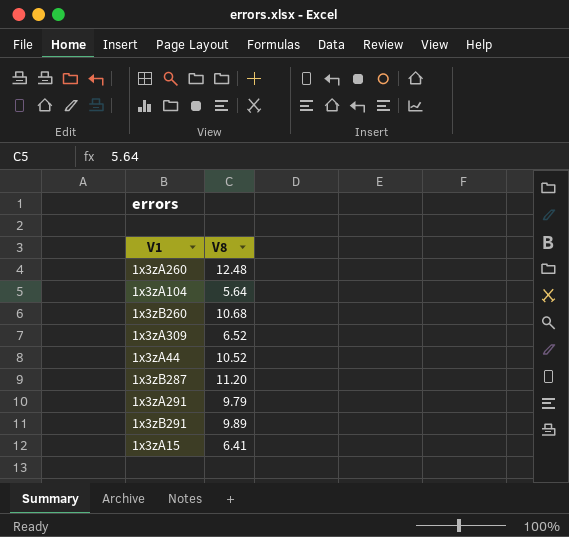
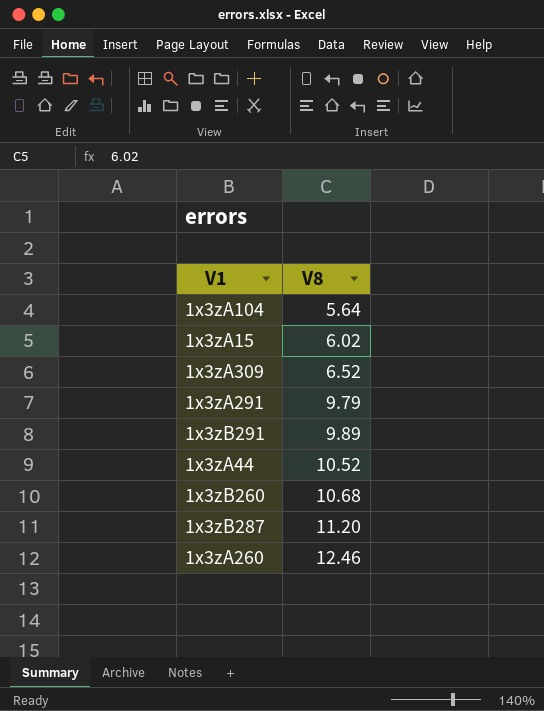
row order: none -> V8 ascending
1x3zA15 | V8: 6.41 -> 6.02
1x3zA260 | V8: 12.48 -> 12.46

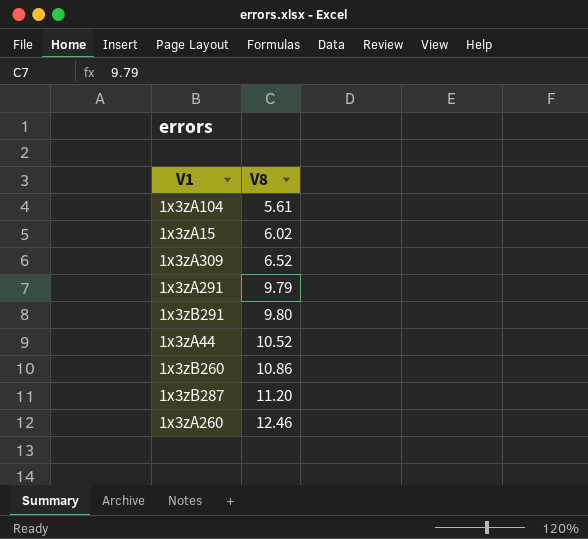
1x3zA104 | V8: 5.64 -> 5.61
1x3zB291 | V8: 9.89 -> 9.80
1x3zB260 | V8: 10.68 -> 10.86

